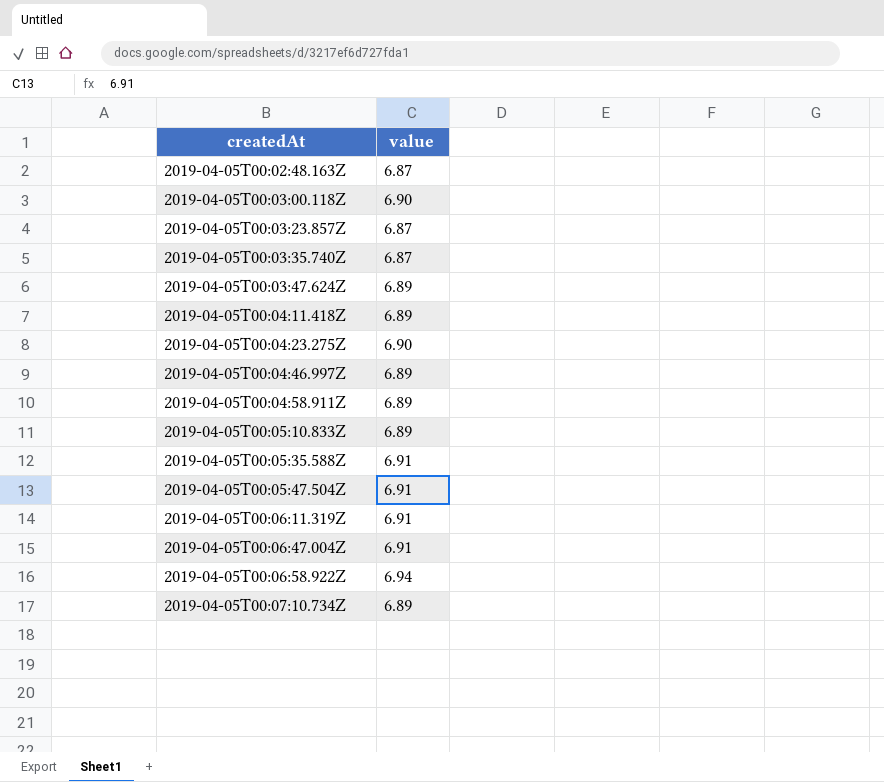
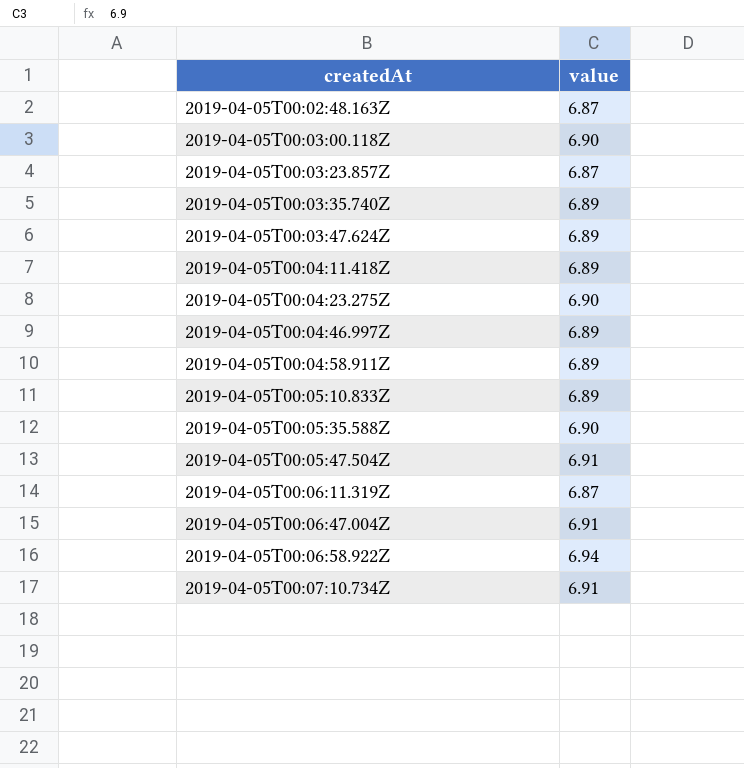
2019-04-05T00:03:35.740Z | value: 6.87 -> 6.89
2019-04-05T00:05:35.588Z | value: 6.91 -> 6.90
2019-04-05T00:06:11.319Z | value: 6.91 -> 6.87
2019-04-05T00:07:10.734Z | value: 6.89 -> 6.91

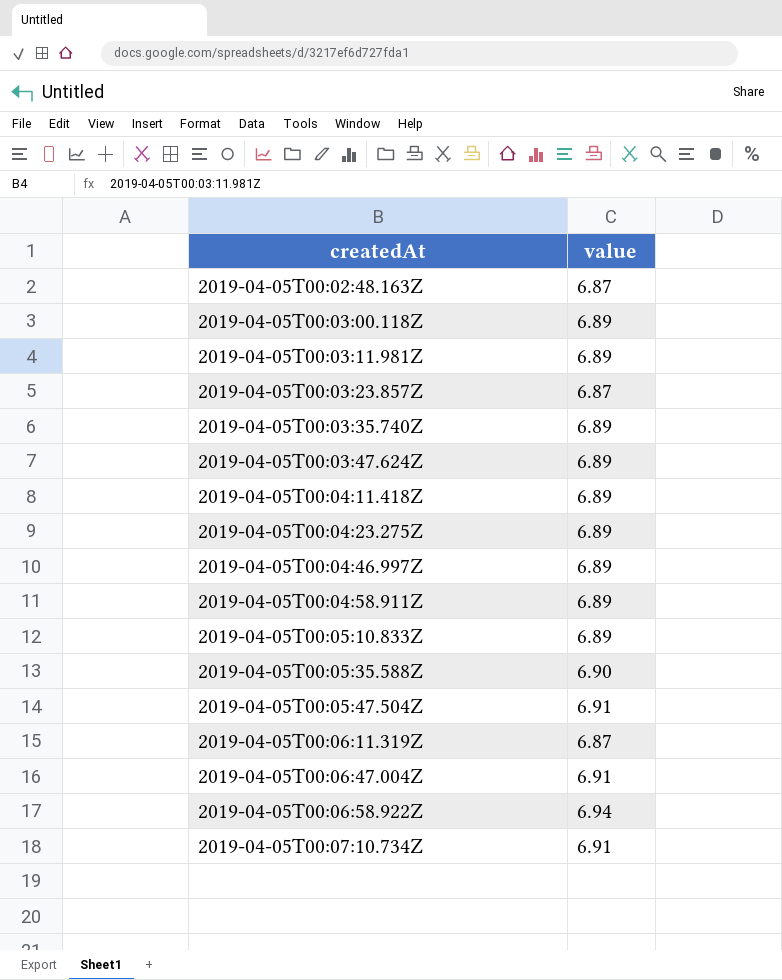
2019-04-05T00:03:00.118Z | value: 6.90 -> 6.89
row 2019-04-05T00:03:11.981Z: none -> 6.89
2019-04-05T00:04:23.275Z | value: 6.90 -> 6.89

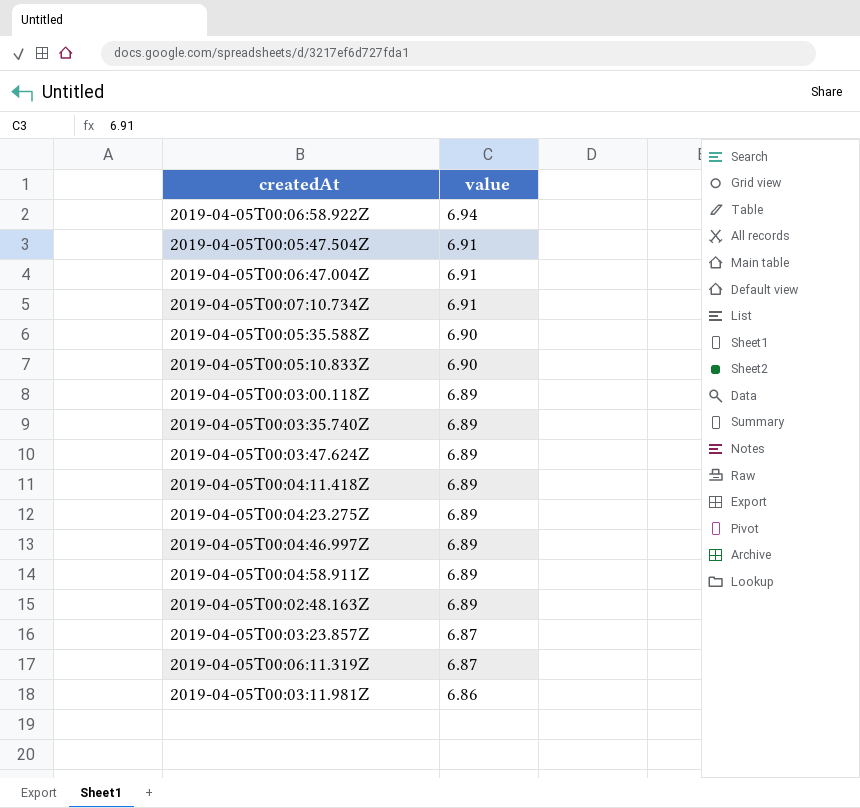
row order: createdAt ascending -> value descending
2019-04-05T00:05:10.833Z | value: 6.89 -> 6.90
2019-04-05T00:02:48.163Z | value: 6.87 -> 6.89
2019-04-05T00:03:11.981Z | value: 6.89 -> 6.86

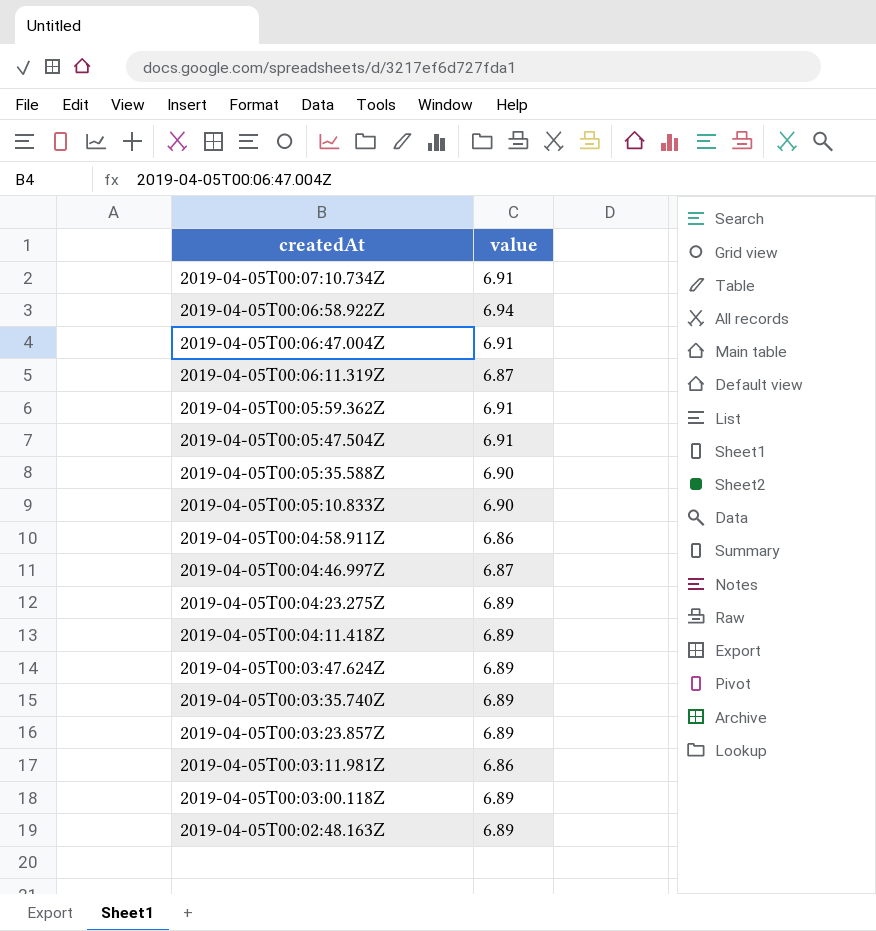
row order: value descending -> createdAt descending
row 2019-04-05T00:05:59.362Z: none -> 6.91
2019-04-05T00:04:58.911Z | value: 6.89 -> 6.86
2019-04-05T00:04:46.997Z | value: 6.89 -> 6.87
2019-04-05T00:03:23.857Z | value: 6.87 -> 6.89

